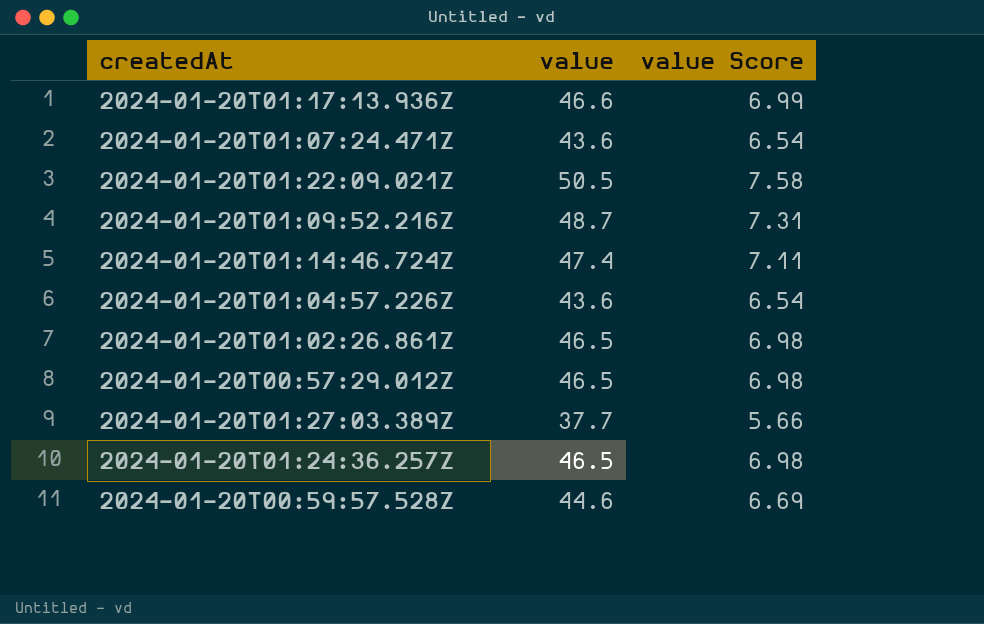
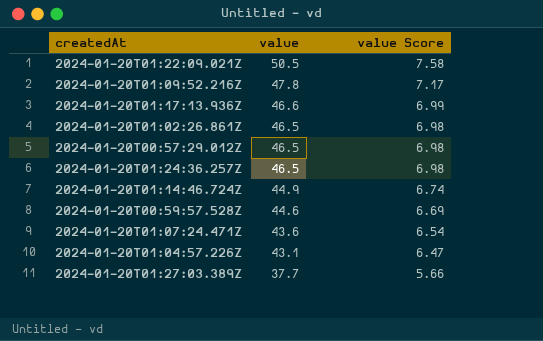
row order: none -> value descending
2024-01-20T01:09:52.216Z | value: 48.7 -> 47.8
2024-01-20T01:09:52.216Z | value Score: 7.31 -> 7.17
2024-01-20T01:14:46.724Z | value: 47.4 -> 44.9
2024-01-20T01:14:46.724Z | value Score: 7.11 -> 6.74
2024-01-20T01:04:57.226Z | value: 43.6 -> 43.1
2024-01-20T01:04:57.226Z | value Score: 6.54 -> 6.47

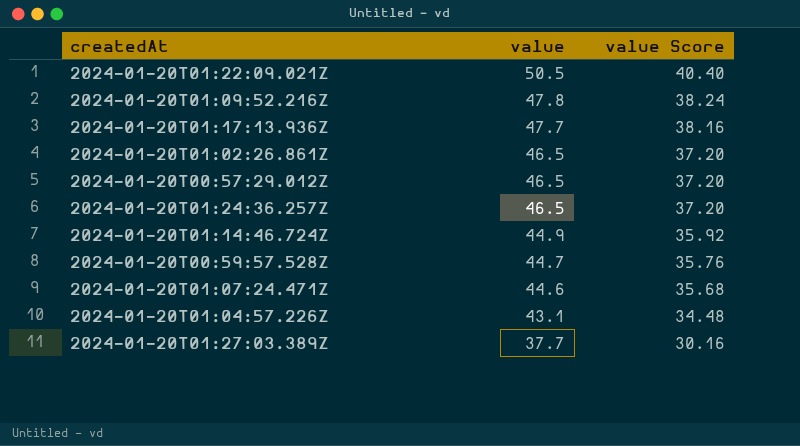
column value Score | formula: [value] * 0.15 -> [value] * 0.8
2024-01-20T01:17:13.936Z | value: 46.6 -> 47.7
2024-01-20T00:59:57.528Z | value: 44.6 -> 44.7
2024-01-20T01:07:24.471Z | value: 43.6 -> 44.6

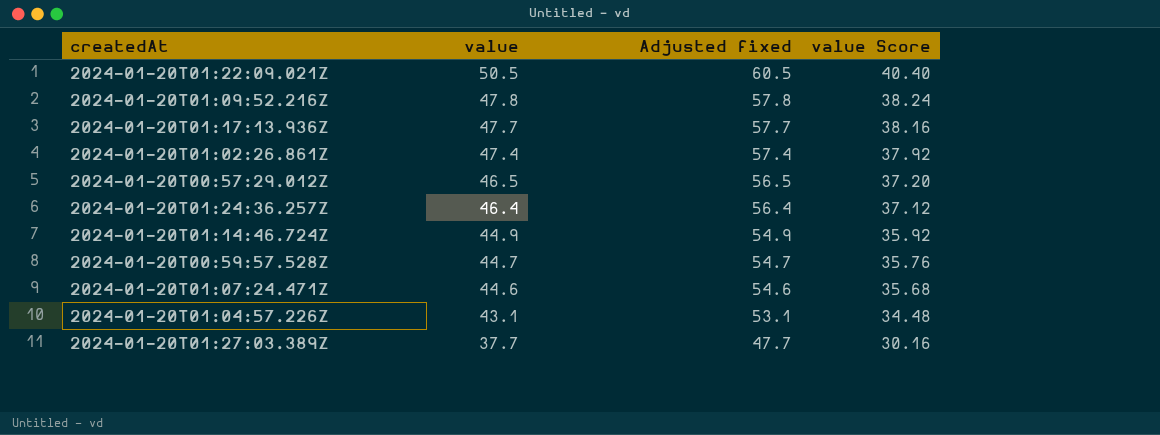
column Adjusted fixed | formula: none -> [value] + 10
2024-01-20T01:02:26.861Z | value: 46.5 -> 47.4
2024-01-20T01:02:26.861Z | value Score: 37.20 -> 37.92
2024-01-20T01:24:36.257Z | value: 46.5 -> 46.4
2024-01-20T01:24:36.257Z | value Score: 37.20 -> 37.12

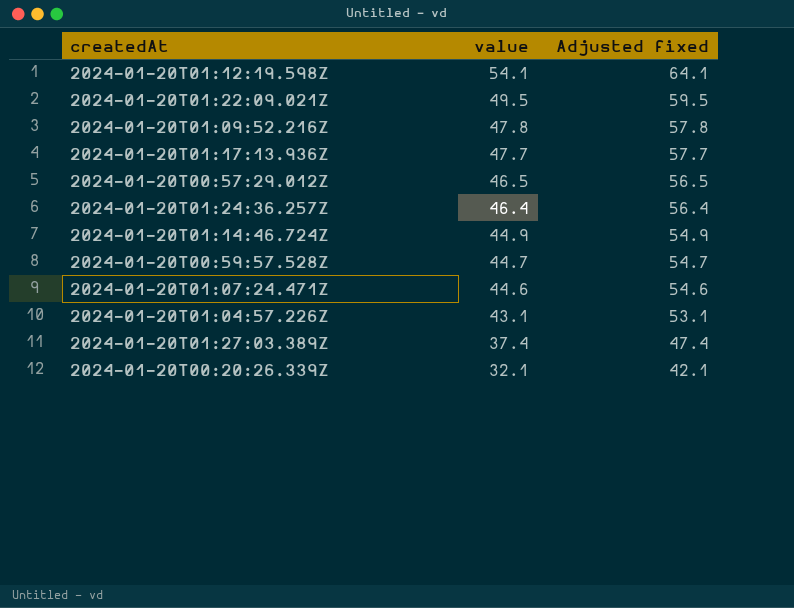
column value Score | formula: [value] * 0.8 -> none
row 2024-01-20T01:02:26.861Z: 47.4 | 57.4 | 37.92 -> none
row 2024-01-20T01:12:19.598Z: none -> 54.1 | 64.1
2024-01-20T01:22:09.021Z | value: 50.5 -> 49.5
2024-01-20T01:22:09.021Z | Adjusted fixed: 60.5 -> 59.5
2024-01-20T01:27:03.389Z | value: 37.7 -> 37.4
2024-01-20T01:27:03.389Z | Adjusted fixed: 47.7 -> 47.4
row 2024-01-20T00:20:26.339Z: none -> 32.1 | 42.1

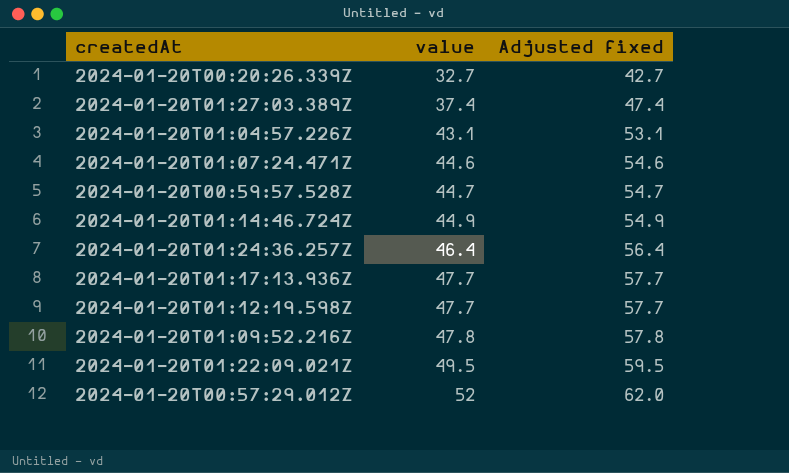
row order: value descending -> value ascending
2024-01-20T00:20:26.339Z | value: 32.1 -> 32.7
2024-01-20T00:20:26.339Z | Adjusted fixed: 42.1 -> 42.7
2024-01-20T01:12:19.598Z | value: 54.1 -> 47.7
2024-01-20T01:12:19.598Z | Adjusted fixed: 64.1 -> 57.7
2024-01-20T00:57:29.012Z | value: 46.5 -> 52
2024-01-20T00:57:29.012Z | Adjusted fixed: 56.5 -> 62.0

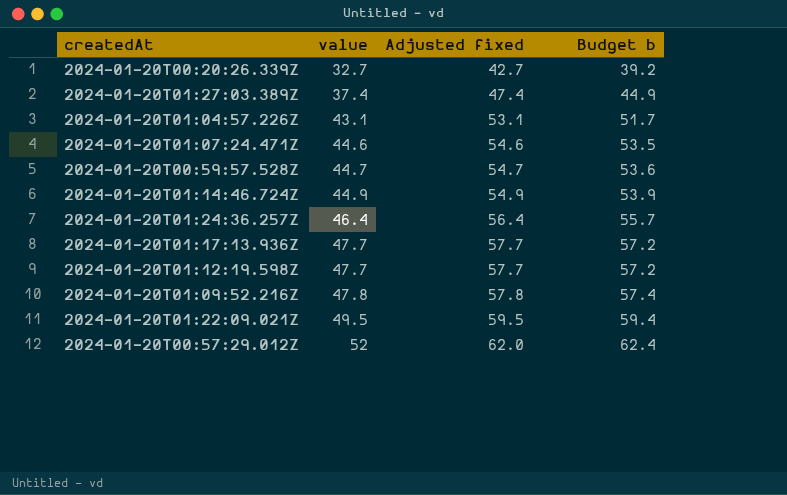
column Budget b | formula: none -> [value] * 1.2

